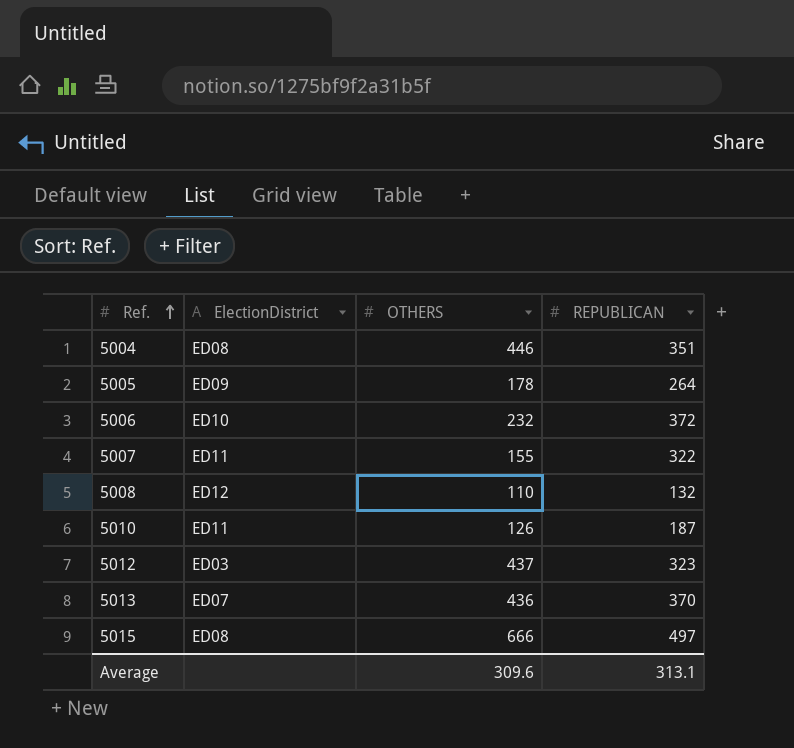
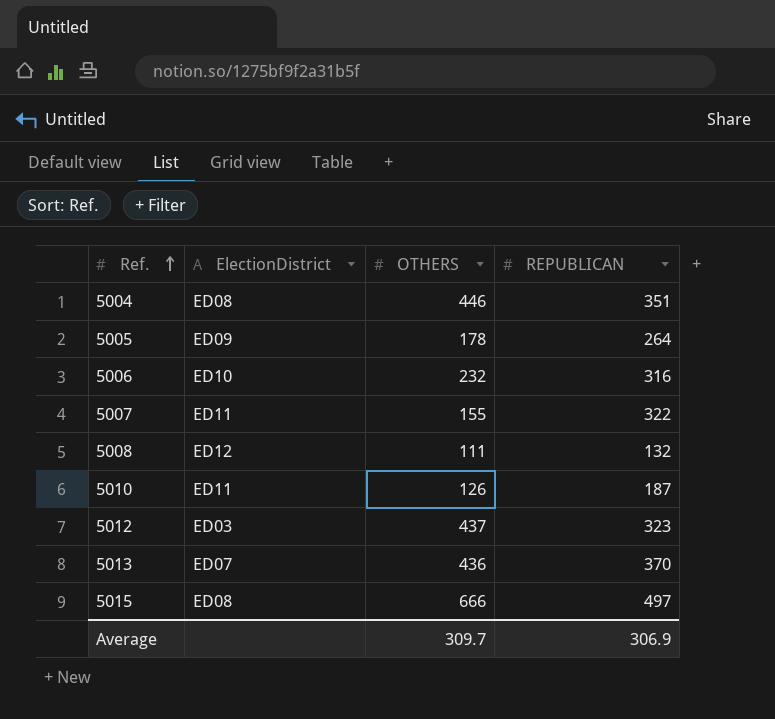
5006 | REPUBLICAN: 372 -> 316
5008 | OTHERS: 110 -> 111
Average | OTHERS: 309.6 -> 309.7
Average | REPUBLICAN: 313.1 -> 306.9

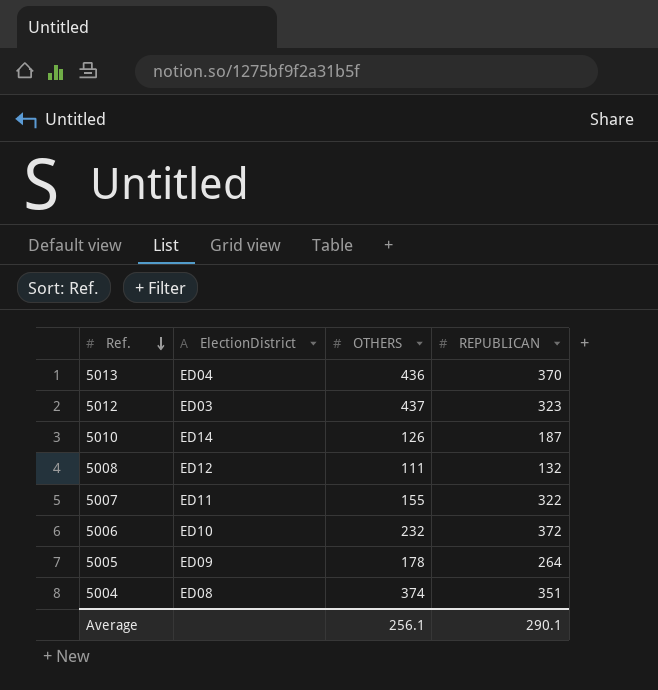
row order: Ref. ascending -> Ref. descending
row 5015: ED08 | 666 | 497 -> none
5013 | ElectionDistrict: ED07 -> ED04
5010 | ElectionDistrict: ED11 -> ED14
5006 | REPUBLICAN: 316 -> 372
5004 | OTHERS: 446 -> 374
Average | OTHERS: 309.7 -> 256.1
Average | REPUBLICAN: 306.9 -> 290.1

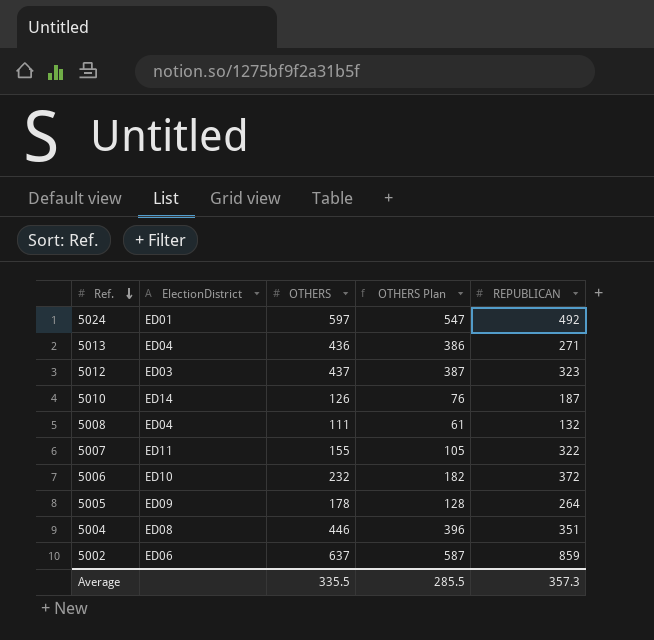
column OTHERS Plan | formula: none -> [OTHERS] - 50
row 5024: none -> ED01 | 597 | 547 | 492
5013 | REPUBLICAN: 370 -> 271
5008 | ElectionDistrict: ED12 -> ED04
5004 | OTHERS: 374 -> 446
row 5002: none -> ED06 | 637 | 587 | 859
Average | OTHERS: 256.1 -> 335.5
Average | REPUBLICAN: 290.1 -> 357.3

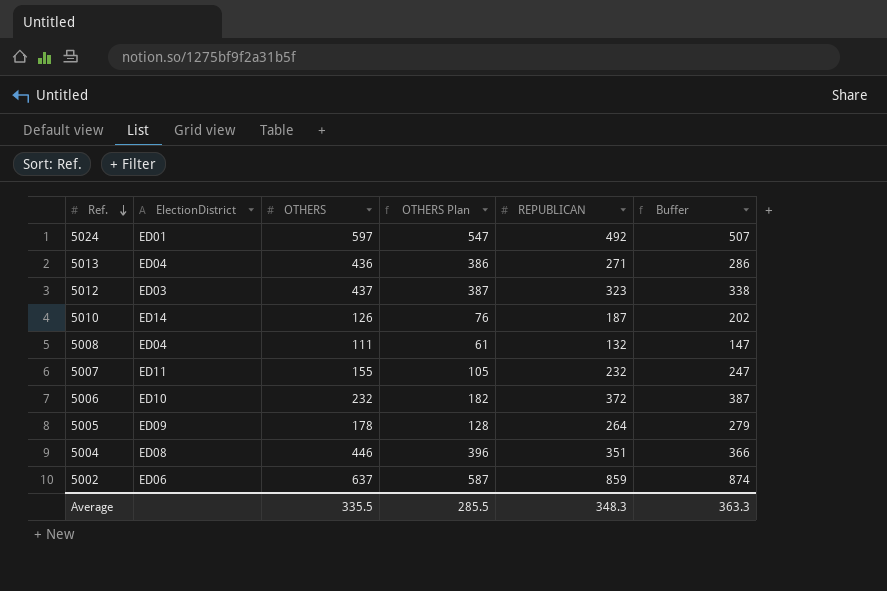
column Buffer | formula: none -> [REPUBLICAN] + 15
5007 | REPUBLICAN: 322 -> 232
Average | REPUBLICAN: 357.3 -> 348.3

